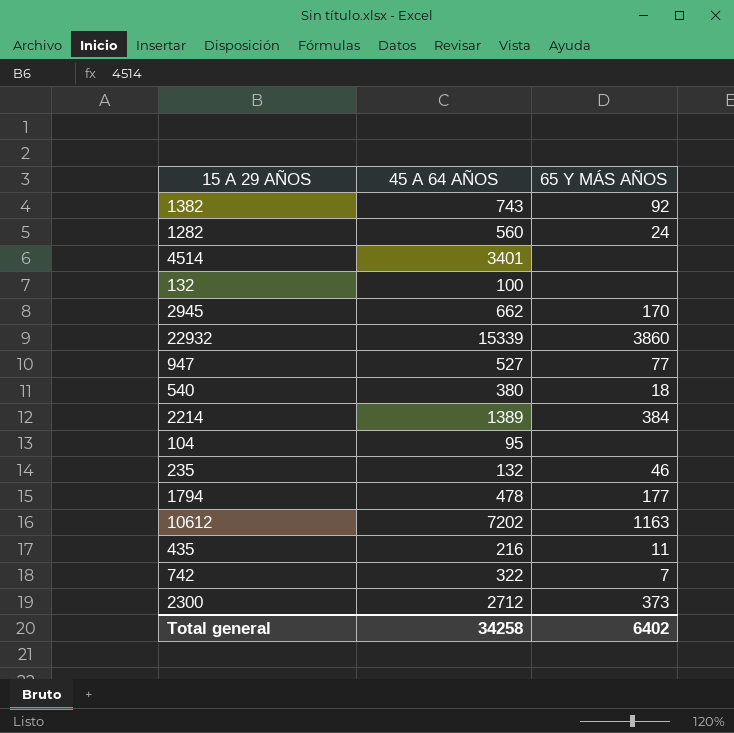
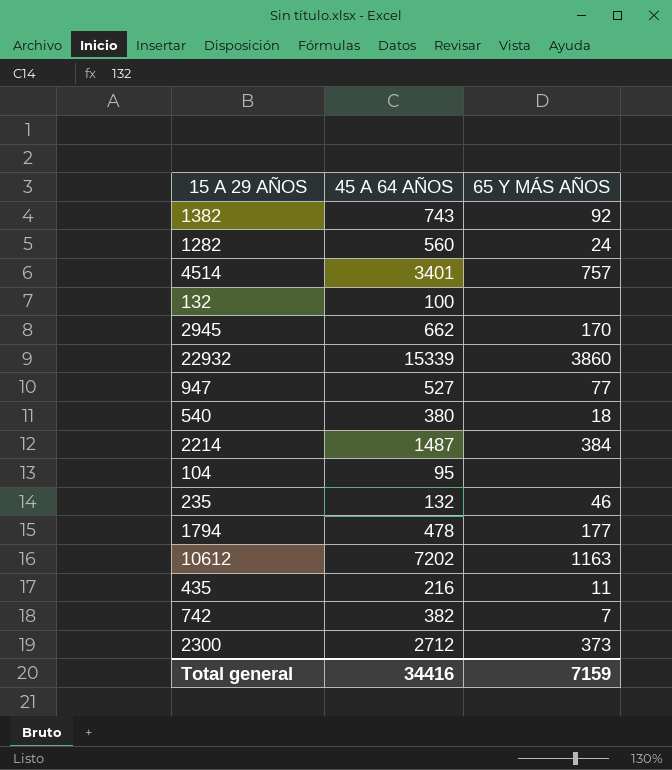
4514 | 65 Y MÁS AÑOS: none -> 757
2214 | 45 A 64 AÑOS: 1389 -> 1487
742 | 45 A 64 AÑOS: 322 -> 382
Total general | 45 A 64 AÑOS: 34258 -> 34416
Total general | 65 Y MÁS AÑOS: 6402 -> 7159

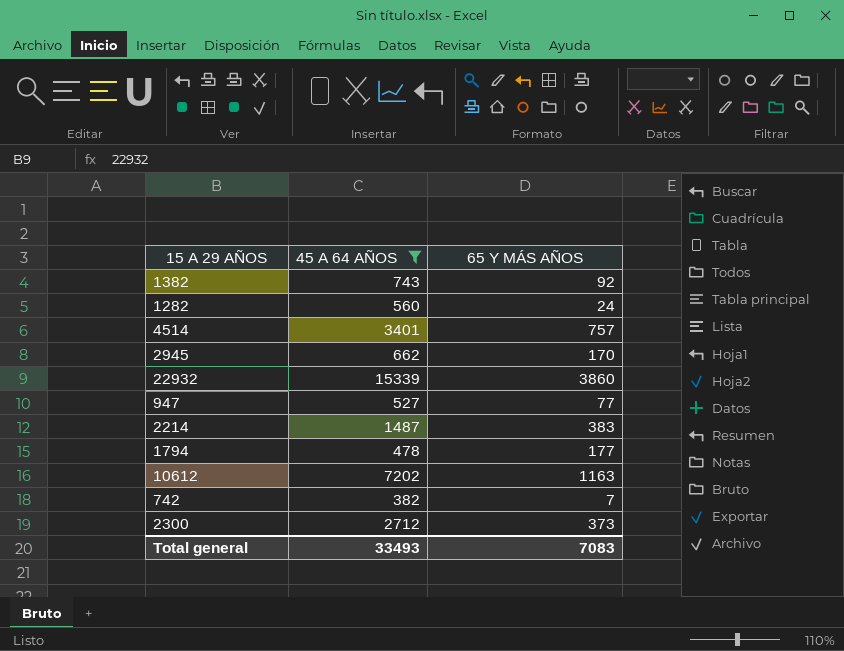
filter: none -> 45 A 64 AÑOS >= 382
2214 | 65 Y MÁS AÑOS: 384 -> 383
Total general | 45 A 64 AÑOS: 34416 -> 33493
Total general | 65 Y MÁS AÑOS: 7159 -> 7083

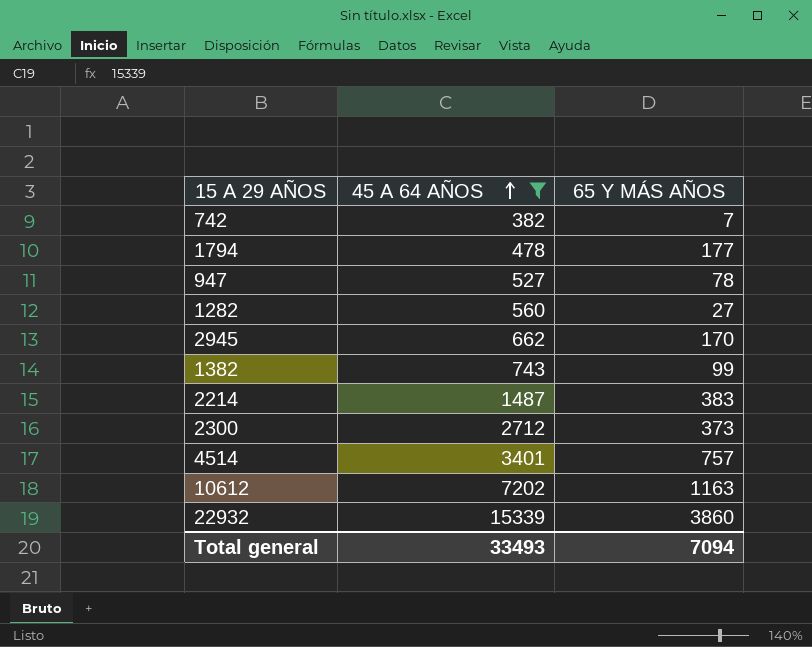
row order: none -> 45 A 64 AÑOS ascending
947 | 65 Y MÁS AÑOS: 77 -> 78
1282 | 65 Y MÁS AÑOS: 24 -> 27
1382 | 65 Y MÁS AÑOS: 92 -> 99
Total general | 65 Y MÁS AÑOS: 7083 -> 7094

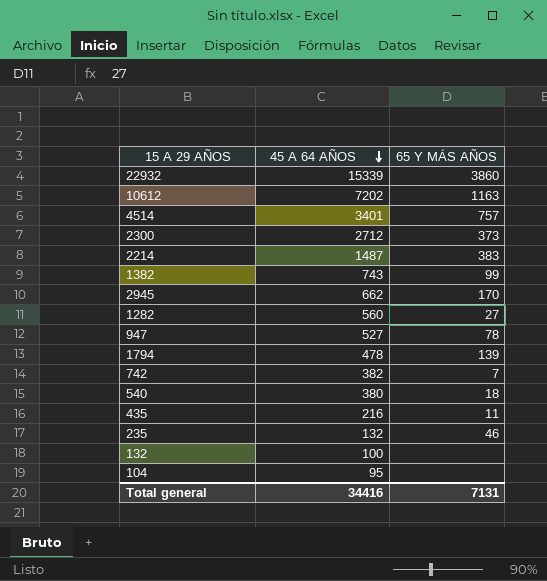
filter: 45 A 64 AÑOS >= 382 -> none
row order: 45 A 64 AÑOS ascending -> 45 A 64 AÑOS descending
1794 | 65 Y MÁS AÑOS: 177 -> 139
Total general | 45 A 64 AÑOS: 33493 -> 34416
Total general | 65 Y MÁS AÑOS: 7094 -> 7131

